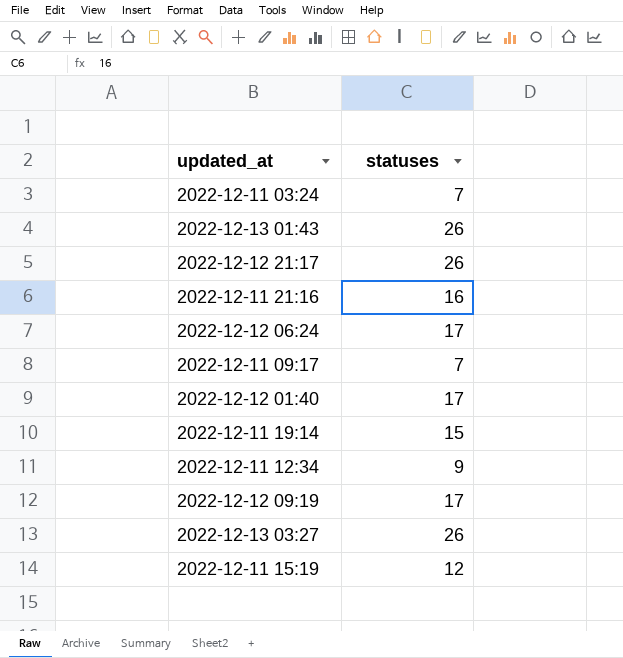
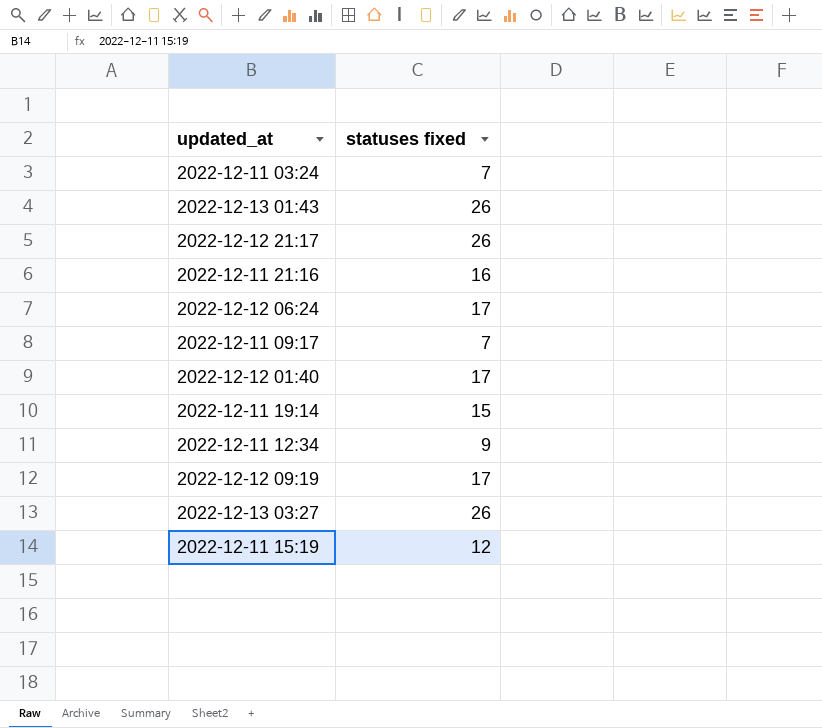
column name: statuses -> statuses fixed

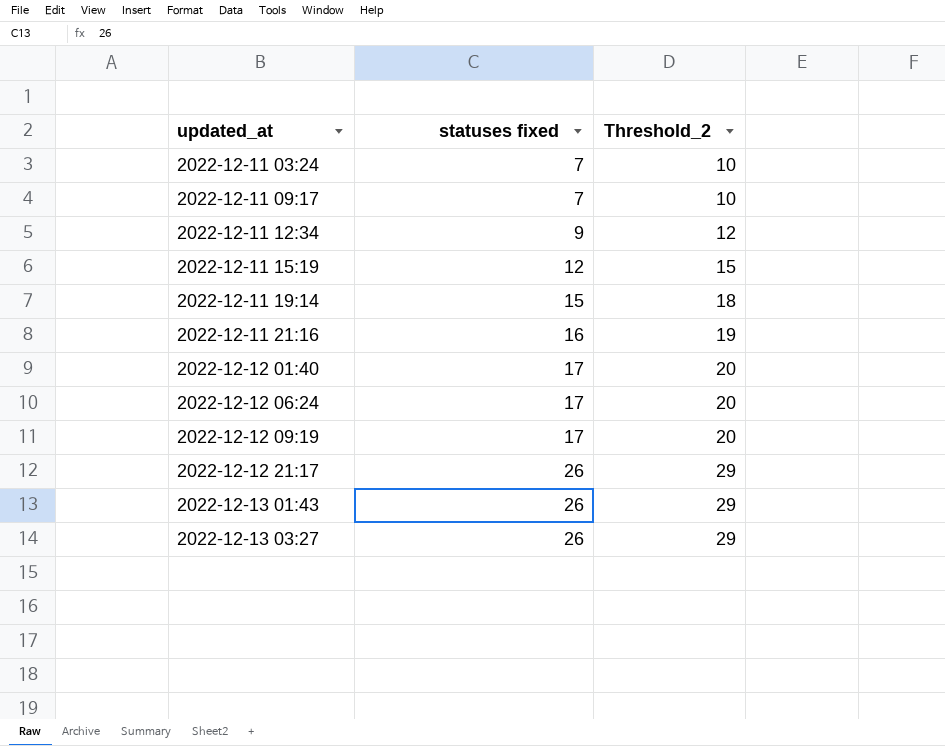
row order: none -> updated_at ascending
column Threshold_2 | formula: none -> [statuses fixed] + 3

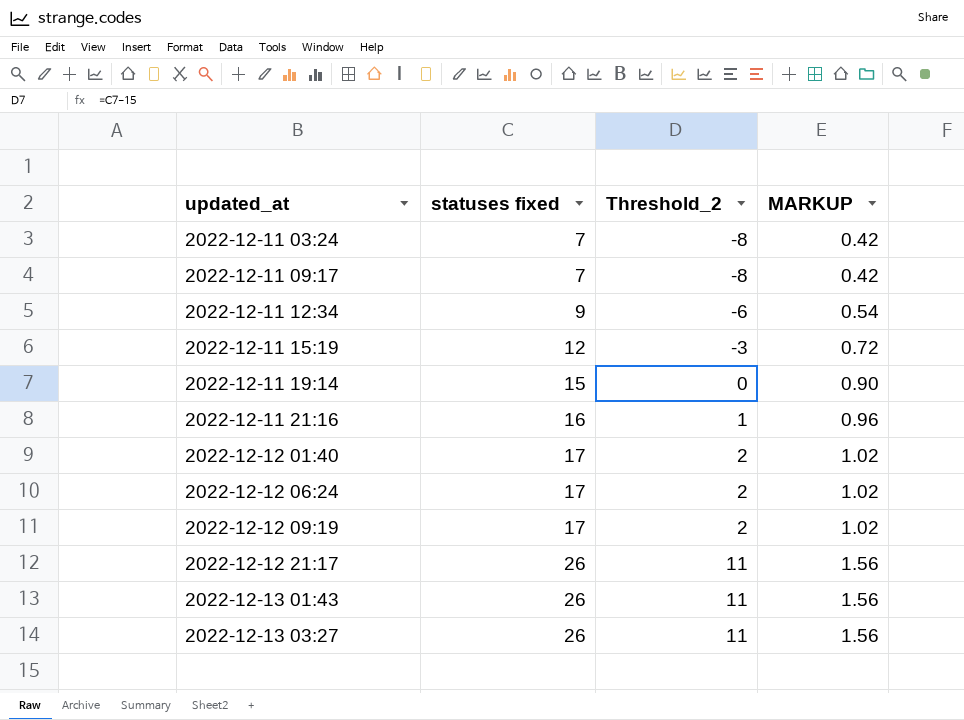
column Threshold_2 | formula: [statuses fixed] + 3 -> [statuses fixed] - 15
column MARKUP | formula: none -> [statuses fixed] * 0.06

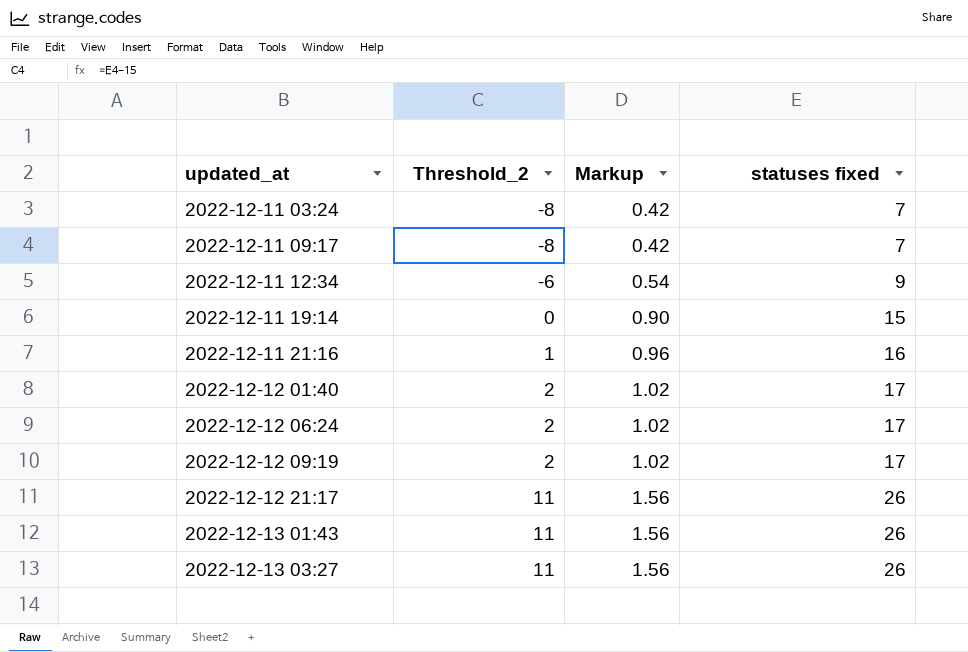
column name: MARKUP -> Markup
column statuses fixed | position: 2 -> 4
row 2022-12-11 15:19: 12 | -3 | 0.72 -> none

